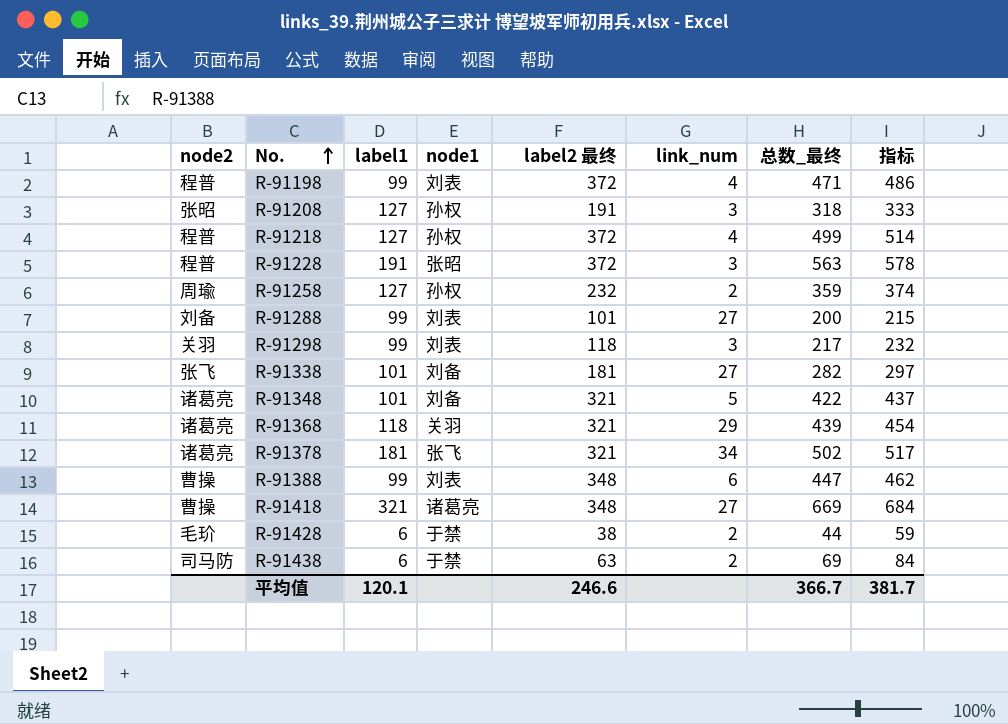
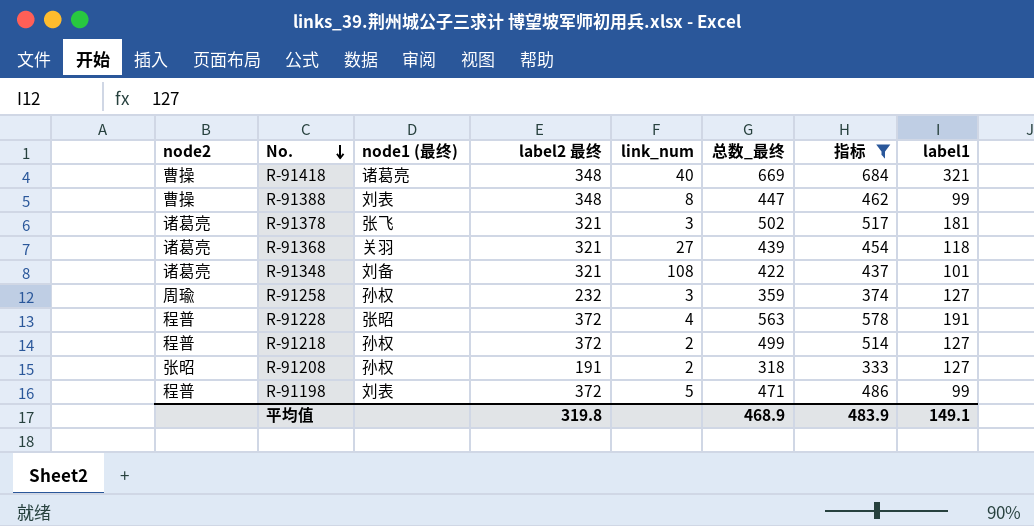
filter: none -> 指标 >= 333
row order: No. ascending -> No. descending
column name: node1 -> node1 (最终)
column label1 | position: 3 -> 8
R-91418 | link_num: 27 -> 40
R-91388 | link_num: 6 -> 8
R-91378 | link_num: 34 -> 3
R-91368 | link_num: 29 -> 27
R-91348 | link_num: 5 -> 108
R-91258 | link_num: 2 -> 3
R-91228 | link_num: 3 -> 4
R-91218 | link_num: 4 -> 2
R-91208 | link_num: 3 -> 2
R-91198 | link_num: 4 -> 5
平均值 | label2 最终: 246.6 -> 319.8
平均值 | 总数_最终: 366.7 -> 468.9
平均值 | 指标: 381.7 -> 483.9
平均值 | label1: 120.1 -> 149.1

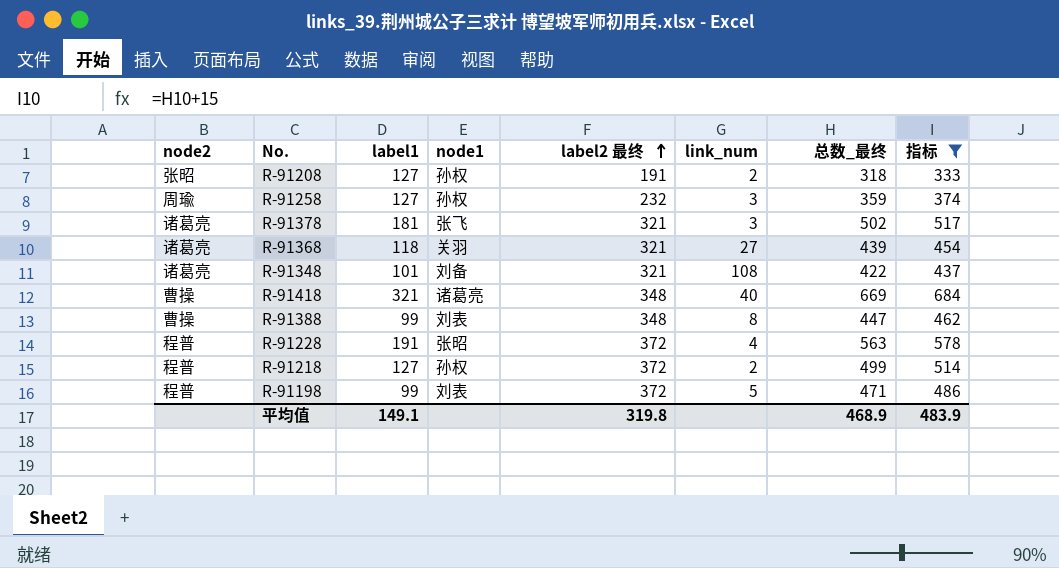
row order: No. descending -> label2 最终 ascending
column label1 | position: 8 -> 3
column name: node1 (最终) -> node1

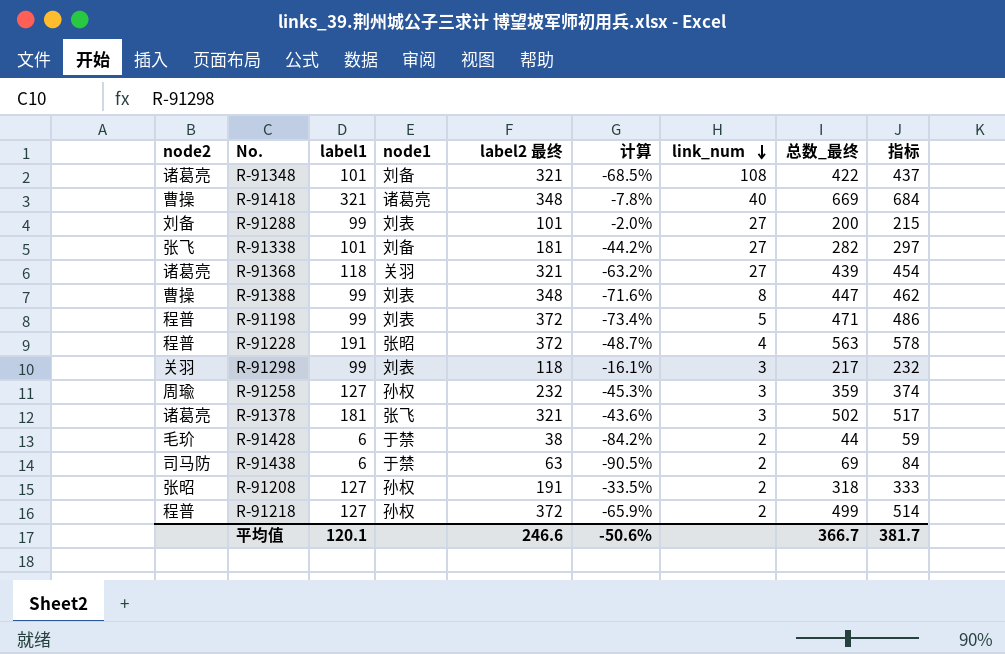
filter: 指标 >= 333 -> none
row order: label2 最终 ascending -> link_num descending
column 计算 | formula: none -> ([label1] - [label2 最终]) / [label2 最终]
平均值 | label1: 149.1 -> 120.1
平均值 | label2 最终: 319.8 -> 246.6
平均值 | 总数_最终: 468.9 -> 366.7
平均值 | 指标: 483.9 -> 381.7

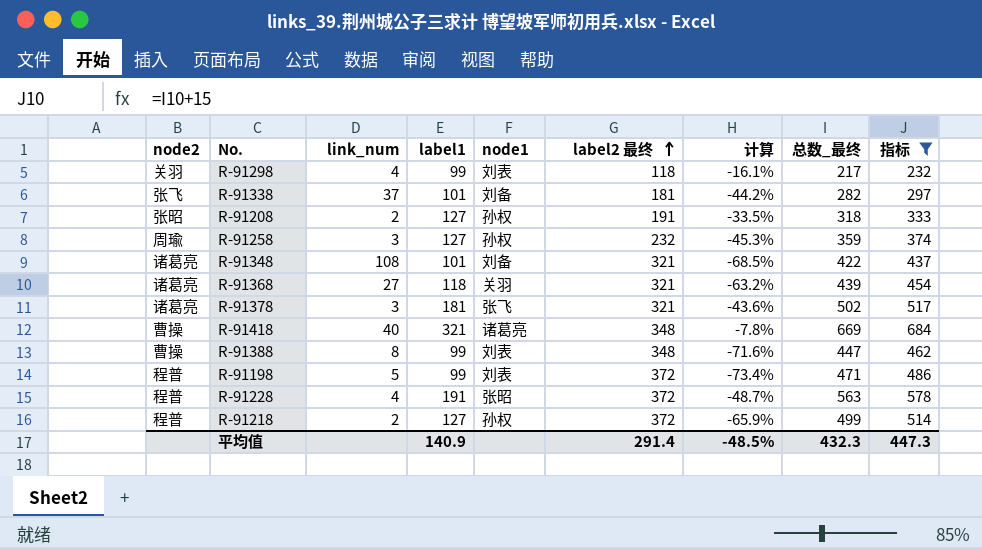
filter: none -> 指标 >= 232
row order: link_num descending -> label2 最终 ascending
column link_num | position: 7 -> 3
R-91298 | link_num: 3 -> 4
R-91338 | link_num: 27 -> 37
平均值 | label1: 120.1 -> 140.9
平均值 | label2 最终: 246.6 -> 291.4
平均值 | 计算: -50.6% -> -48.5%
平均值 | 总数_最终: 366.7 -> 432.3
平均值 | 指标: 381.7 -> 447.3

